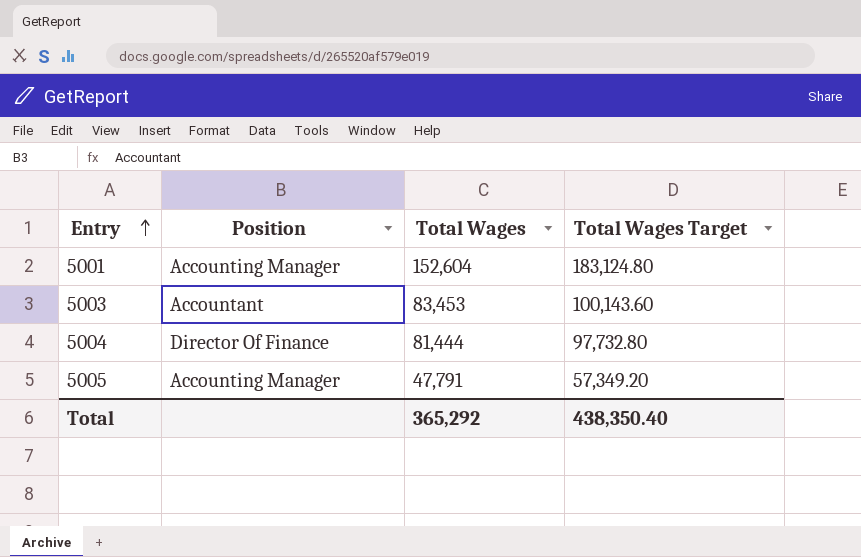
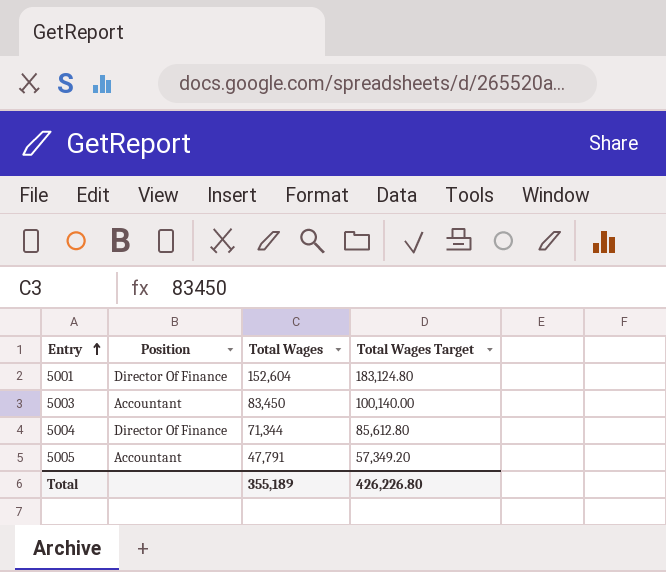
5001 | Position: Accounting Manager -> Director Of Finance
5003 | Total Wages: 83,453 -> 83,450
5003 | Total Wages Target: 100,143.60 -> 100,140.00
5004 | Total Wages: 81,444 -> 71,344
5004 | Total Wages Target: 97,732.80 -> 85,612.80
5005 | Position: Accounting Manager -> Accountant
Total | Total Wages: 365,292 -> 355,189
Total | Total Wages Target: 438,350.40 -> 426,226.80

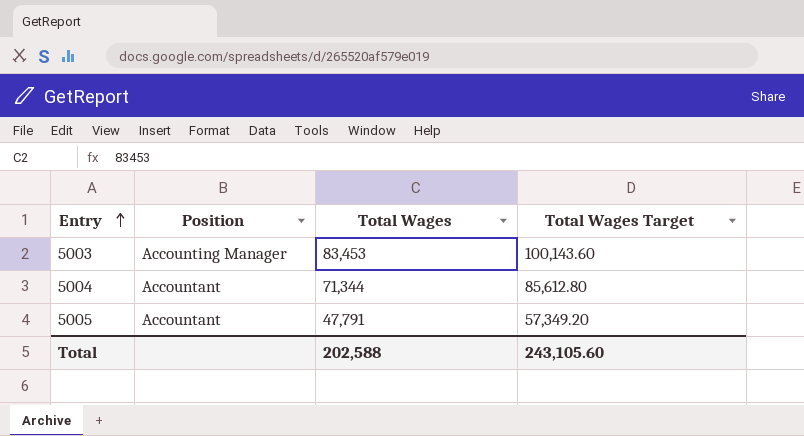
row 5001: Director Of Finance | 152,604 | 183,124.80 -> none
5003 | Position: Accountant -> Accounting Manager
5003 | Total Wages: 83,450 -> 83,453
5003 | Total Wages Target: 100,140.00 -> 100,143.60
5004 | Position: Director Of Finance -> Accountant
Total | Total Wages: 355,189 -> 202,588
Total | Total Wages Target: 426,226.80 -> 243,105.60

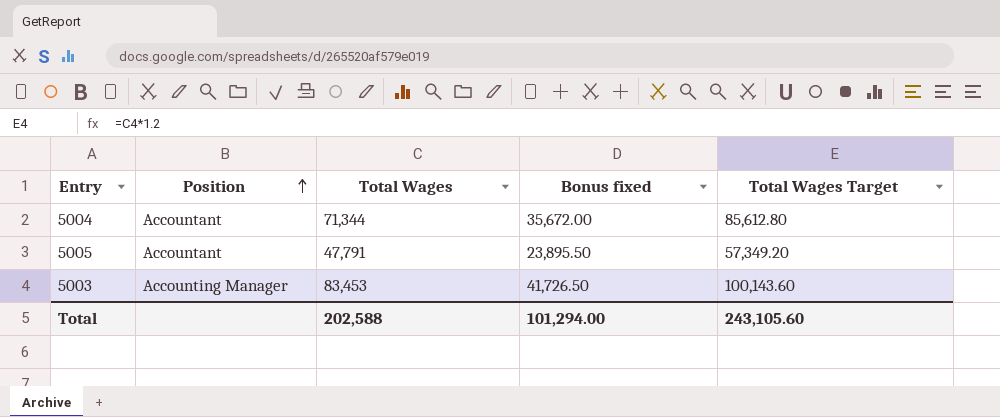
row order: Entry ascending -> Position ascending
column Bonus fixed | formula: none -> [Total Wages] * 0.5

